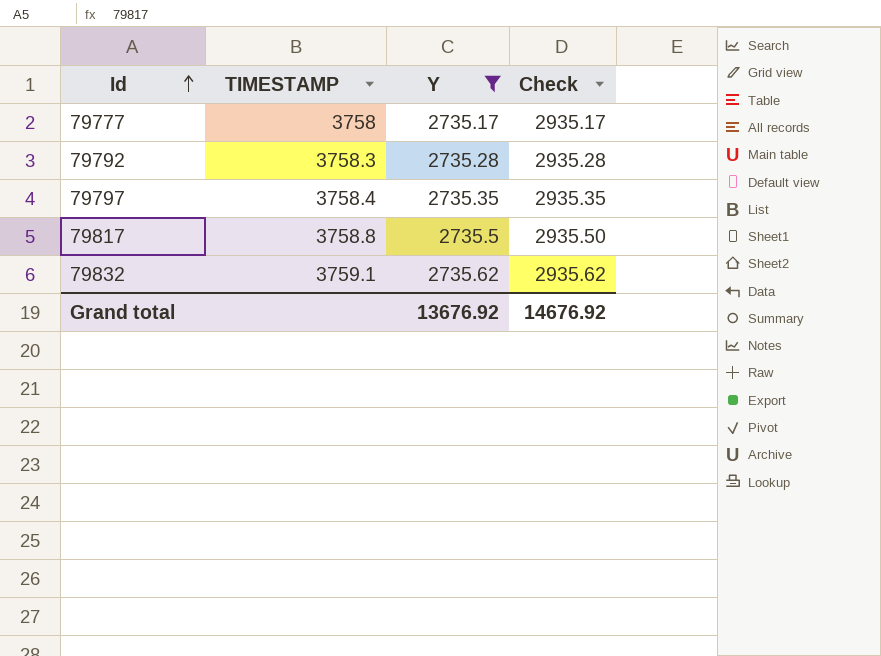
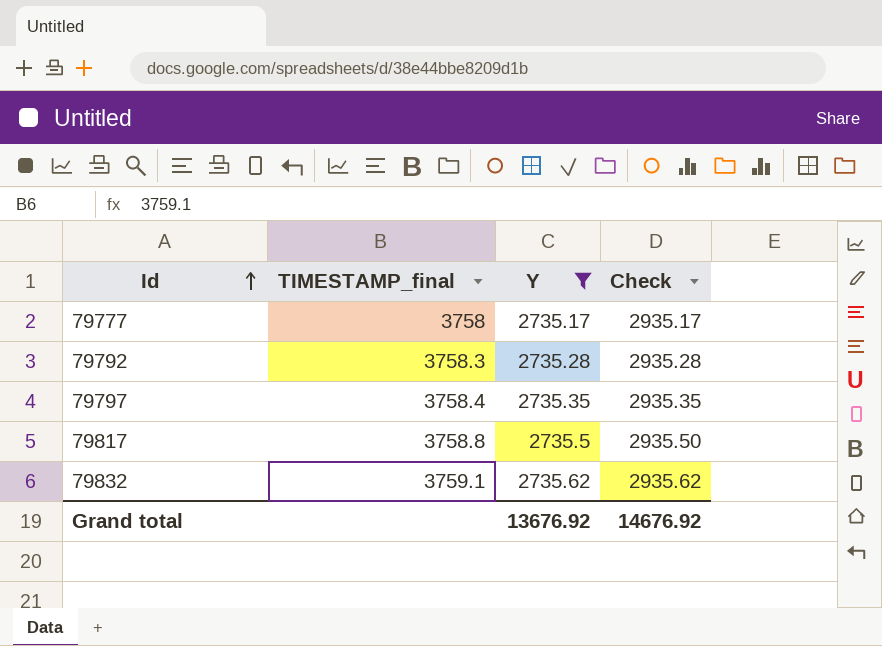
column name: TIMESTAMP -> TIMESTAMP_final

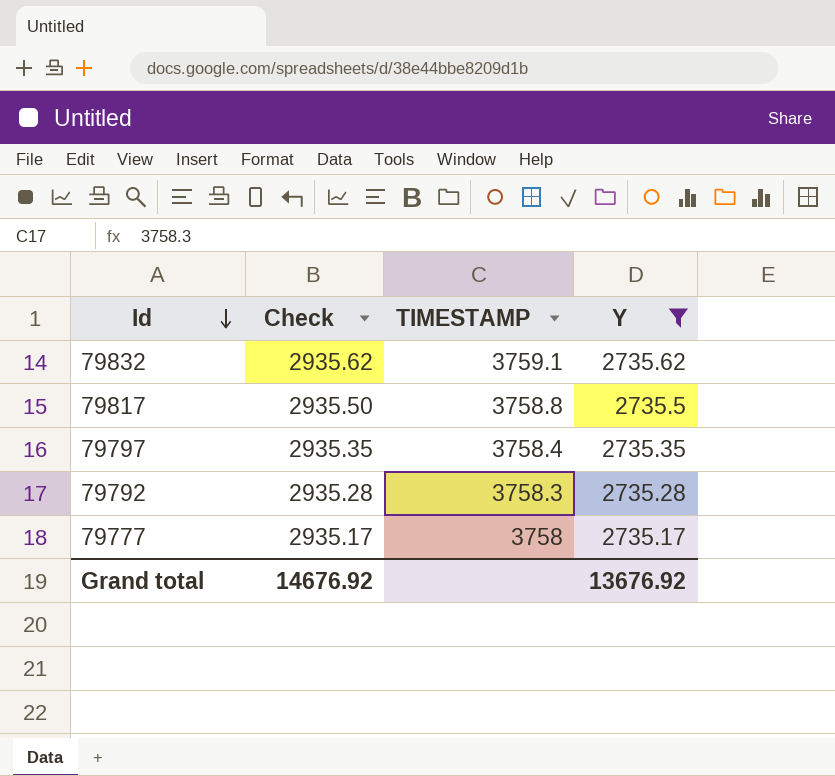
row order: Id ascending -> Id descending
column Check | position: 4 -> 2
column name: TIMESTAMP_final -> TIMESTAMP

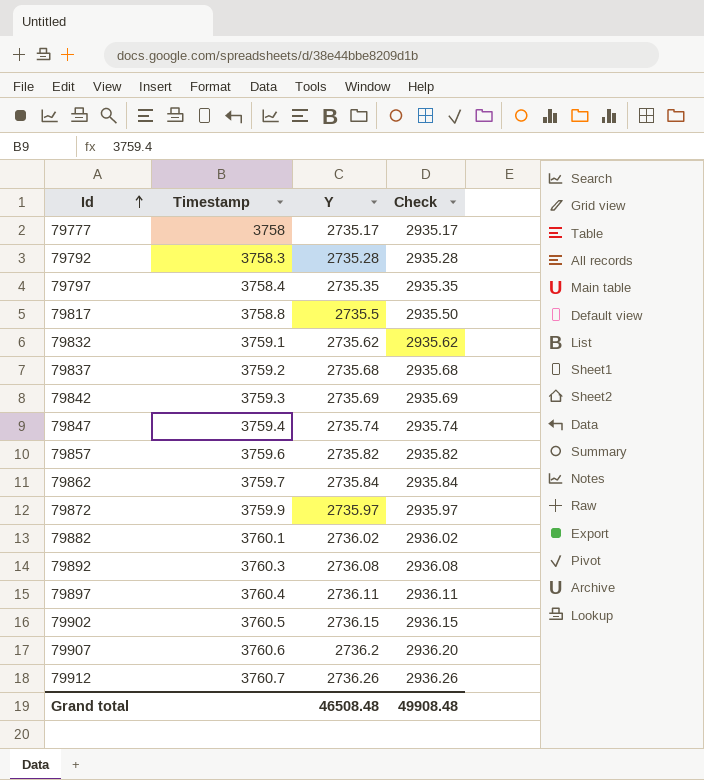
filter: Y <= 2735.62 -> none
row order: Id descending -> Id ascending
column name: TIMESTAMP -> Timestamp
column Check | position: 2 -> 4
Grand total | Y: 13676.92 -> 46508.48
Grand total | Check: 14676.92 -> 49908.48

